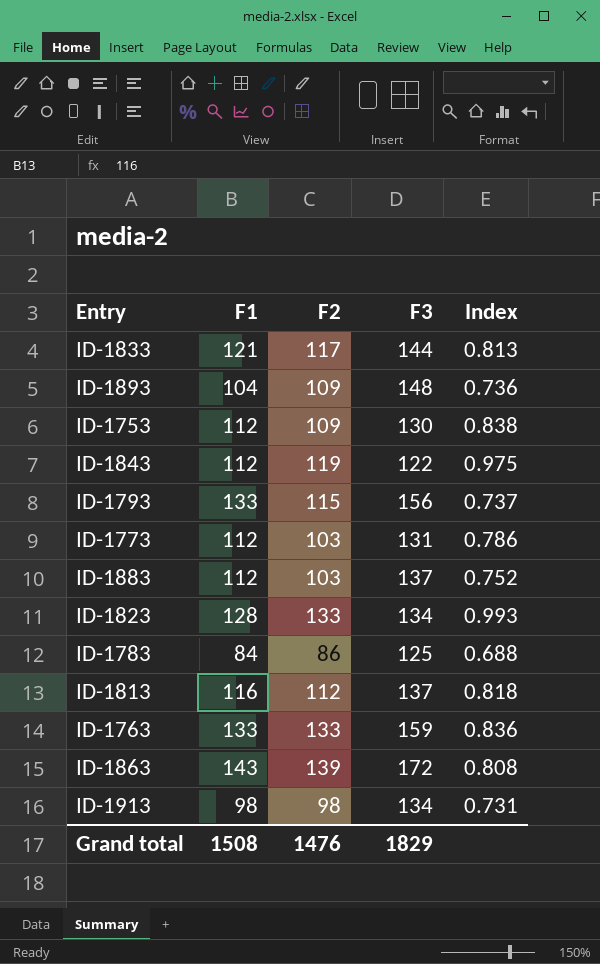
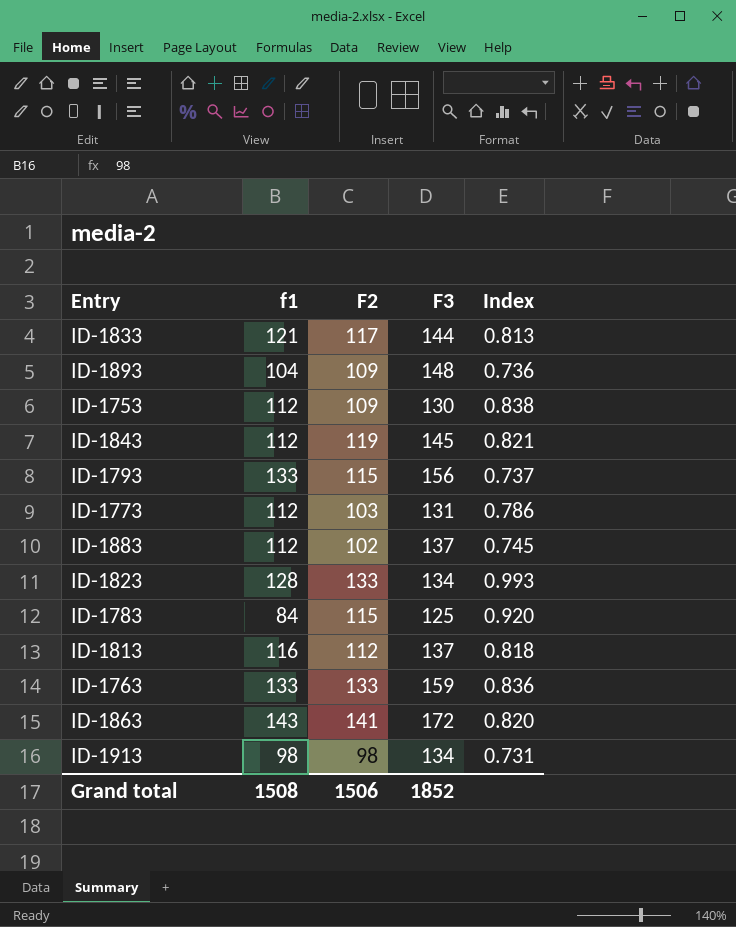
column name: F1 -> f1
ID-1843 | F3: 122 -> 145
ID-1843 | Index: 0.975 -> 0.821
ID-1883 | F2: 103 -> 102
ID-1883 | Index: 0.752 -> 0.745
ID-1783 | F2: 86 -> 115
ID-1783 | Index: 0.688 -> 0.920
ID-1863 | F2: 139 -> 141
ID-1863 | Index: 0.808 -> 0.820
Grand total | F2: 1476 -> 1506
Grand total | F3: 1829 -> 1852

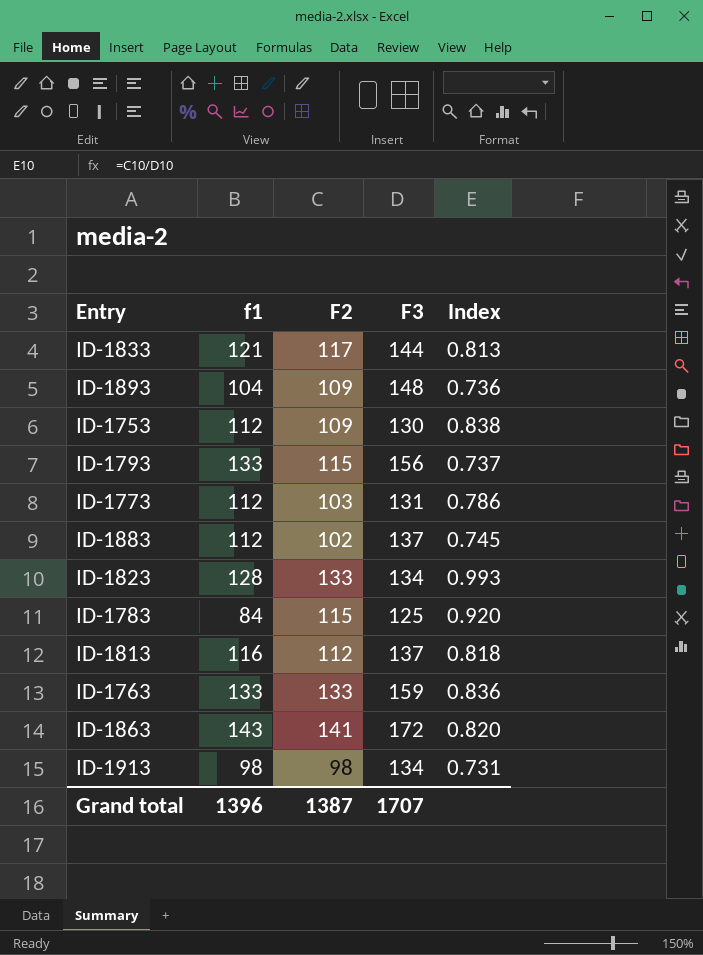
row ID-1843: 112 | 119 | 145 | 0.821 -> none
Grand total | f1: 1508 -> 1396
Grand total | F2: 1506 -> 1387
Grand total | F3: 1852 -> 1707

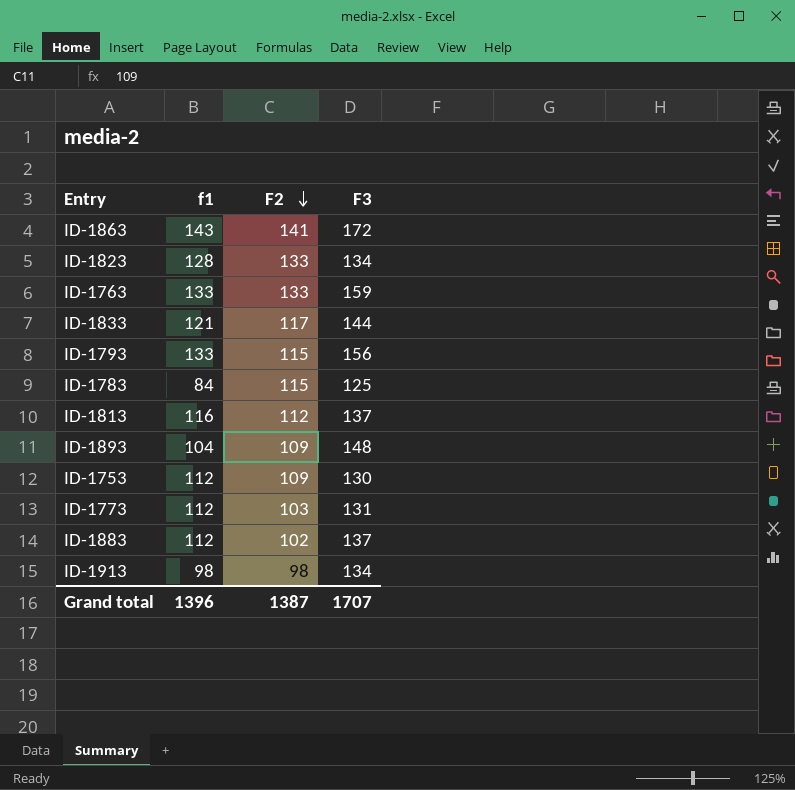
row order: none -> F2 descending
column Index | formula: [F2] / [F3] -> none

